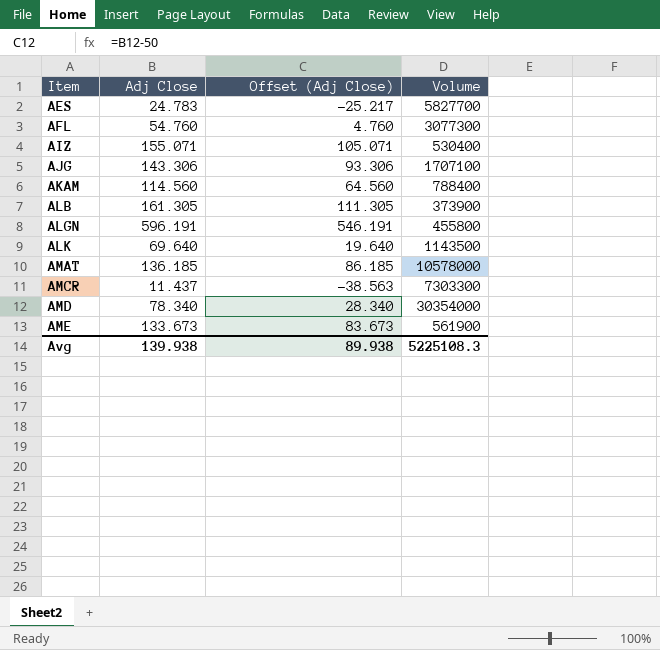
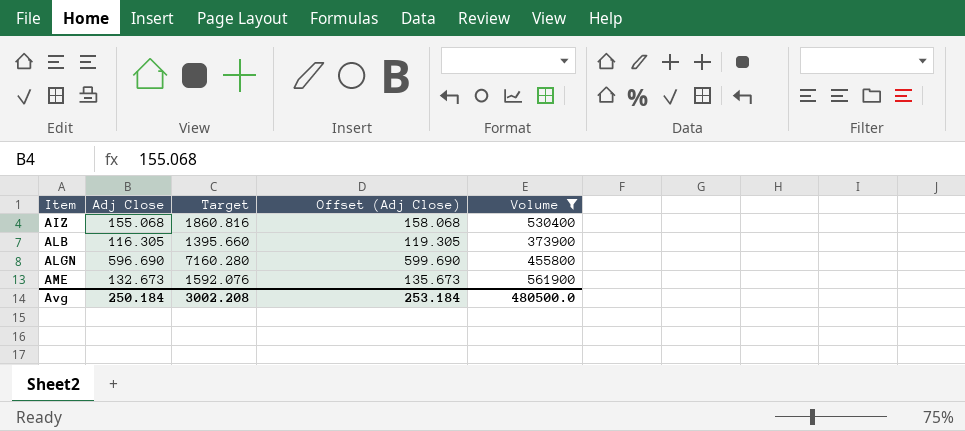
filter: none -> Volume <= 561900
column Target | formula: none -> [Adj Close] * 12
column Offset (Adj Close) | formula: [Adj Close] - 50 -> [Adj Close] + 3
AIZ | Adj Close: 155.071 -> 155.068
ALB | Adj Close: 161.305 -> 116.305
ALGN | Adj Close: 596.191 -> 596.690
AME | Adj Close: 133.673 -> 132.673
Avg | Adj Close: 139.938 -> 250.184
Avg | Offset (Adj Close): 89.938 -> 253.184
Avg | Volume: 5225108.3 -> 480500.0

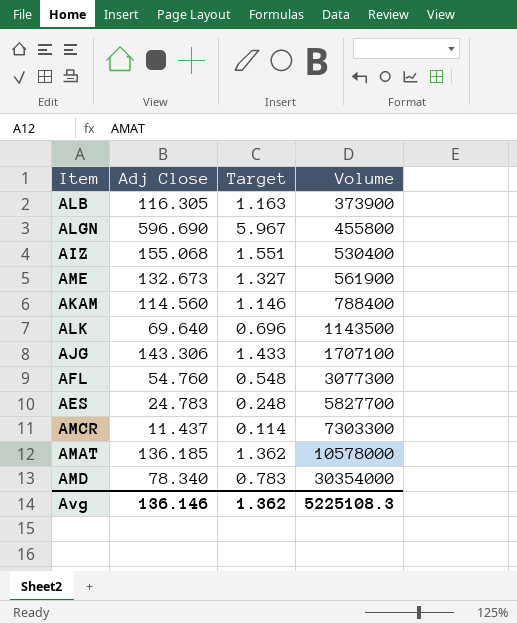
filter: Volume <= 561900 -> none
row order: Item ascending -> Volume ascending
column Offset (Adj Close) | formula: [Adj Close] + 3 -> none
column Target | formula: [Adj Close] * 12 -> [Adj Close] * 0.01
Avg | Adj Close: 250.184 -> 136.146
Avg | Target: 3002.208 -> 1.362
Avg | Volume: 480500.0 -> 5225108.3

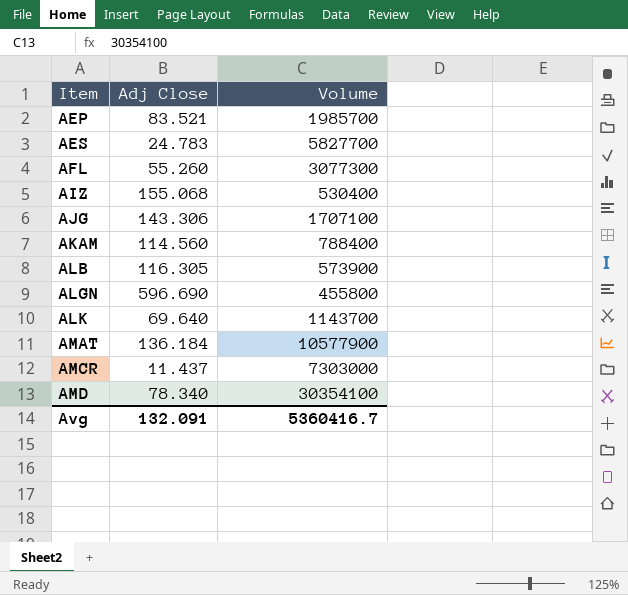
row order: Volume ascending -> Item ascending
column Target | formula: [Adj Close] * 0.01 -> none
row AME: 132.673 | 1.327 | 561900 -> none
row AEP: none -> 83.521 | 1985700
AFL | Adj Close: 54.760 -> 55.260
ALB | Volume: 373900 -> 573900
ALK | Volume: 1143500 -> 1143700
AMAT | Adj Close: 136.185 -> 136.184
AMAT | Volume: 10578000 -> 10577900
AMCR | Volume: 7303300 -> 7303000
AMD | Volume: 30354000 -> 30354100
Avg | Adj Close: 136.146 -> 132.091
Avg | Volume: 5225108.3 -> 5360416.7

